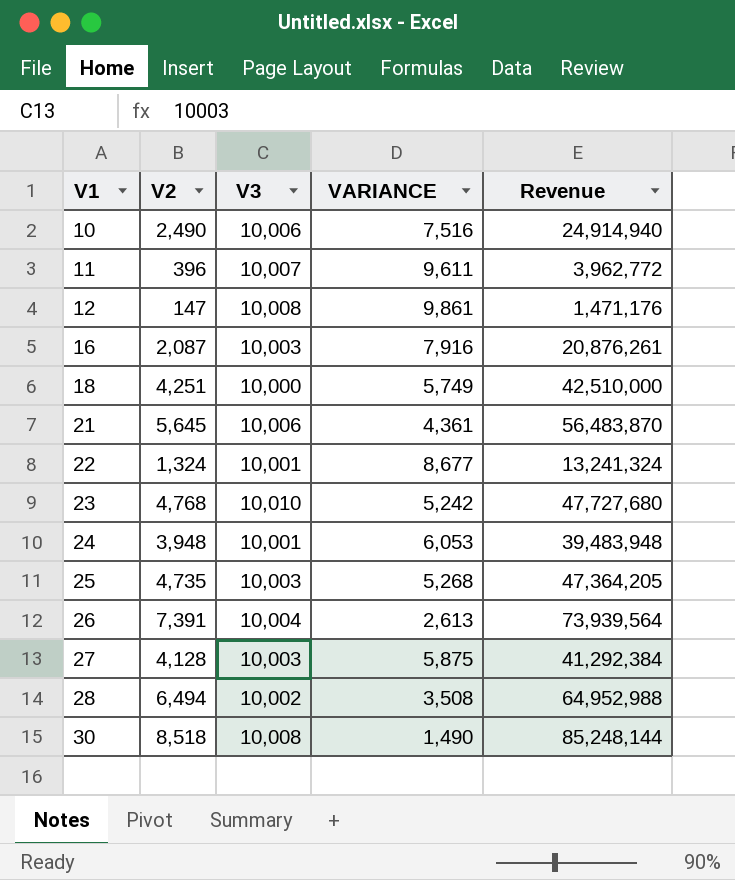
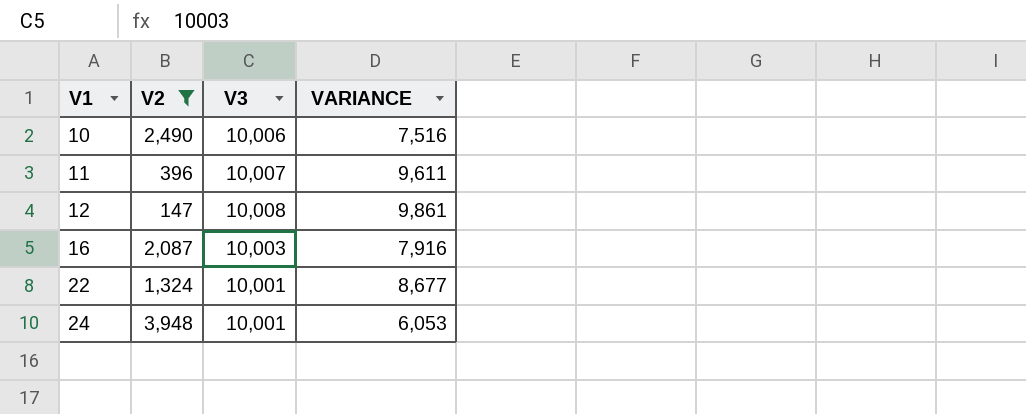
filter: none -> V2 <= 3,948
column Revenue | formula: [V2] * [V3] -> none

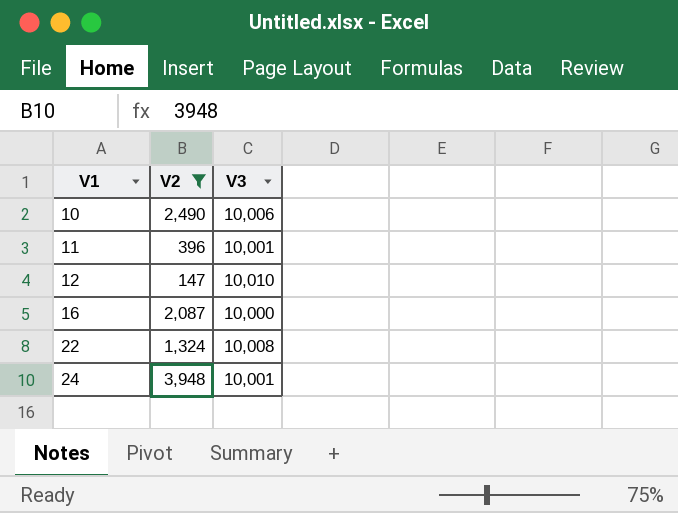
column VARIANCE | formula: [V3] - [V2] -> none
11 | V3: 10,007 -> 10,001
12 | V3: 10,008 -> 10,010
16 | V3: 10,003 -> 10,000
22 | V3: 10,001 -> 10,008

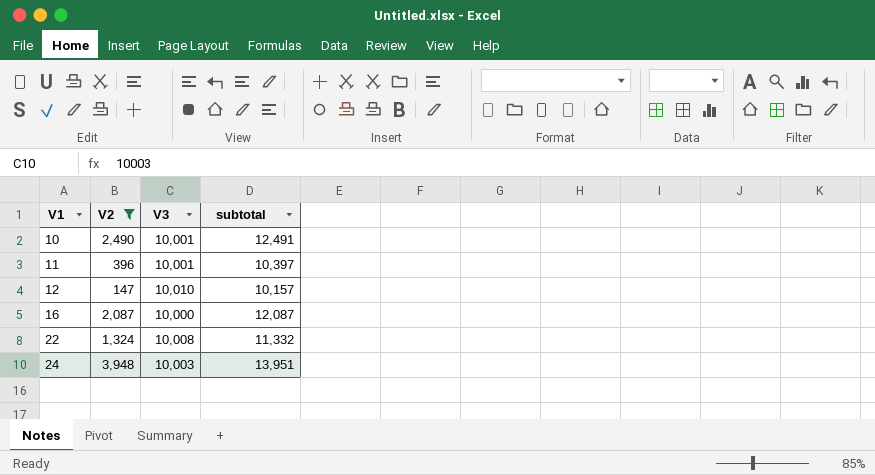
column subtotal | formula: none -> [V2] + [V3]
10 | V3: 10,006 -> 10,001
24 | V3: 10,001 -> 10,003

